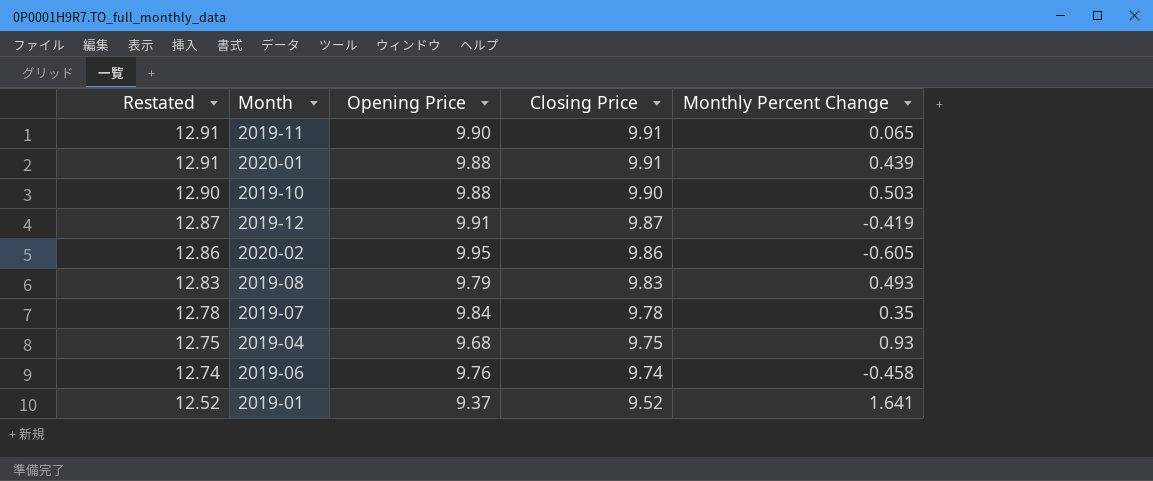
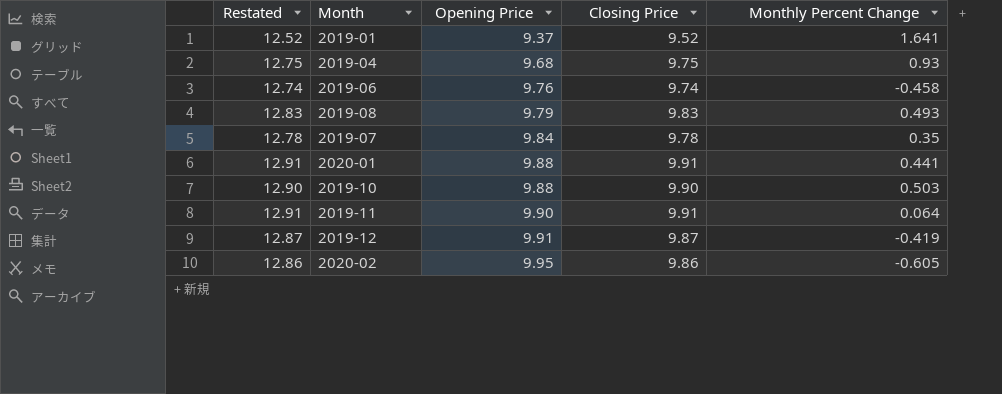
row order: Restated descending -> Opening Price ascending
2020-01 | Monthly Percent Change: 0.439 -> 0.441
2019-11 | Monthly Percent Change: 0.065 -> 0.064

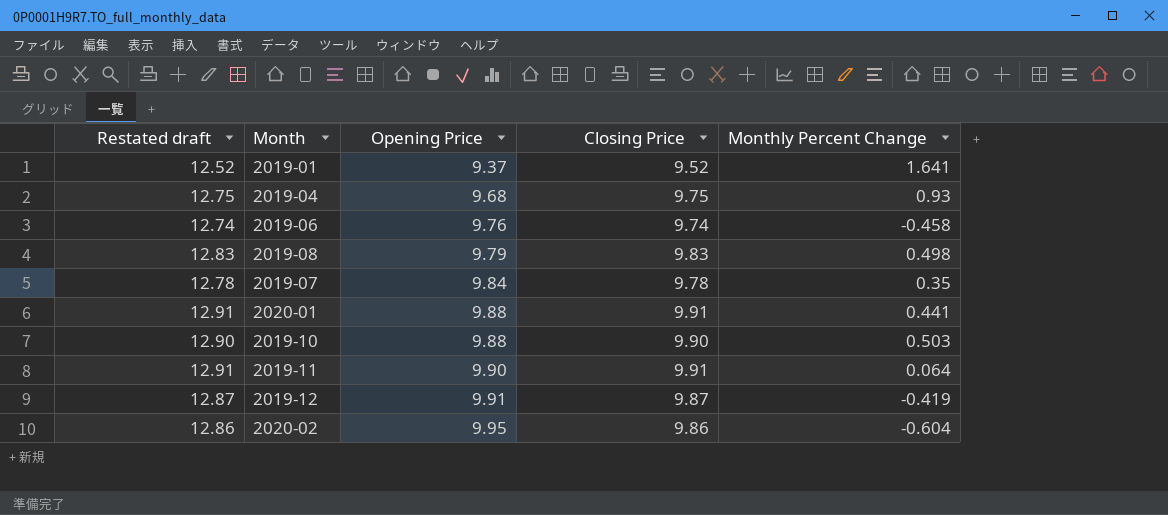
column name: Restated -> Restated draft
2019-08 | Monthly Percent Change: 0.493 -> 0.498
2020-02 | Monthly Percent Change: -0.605 -> -0.604

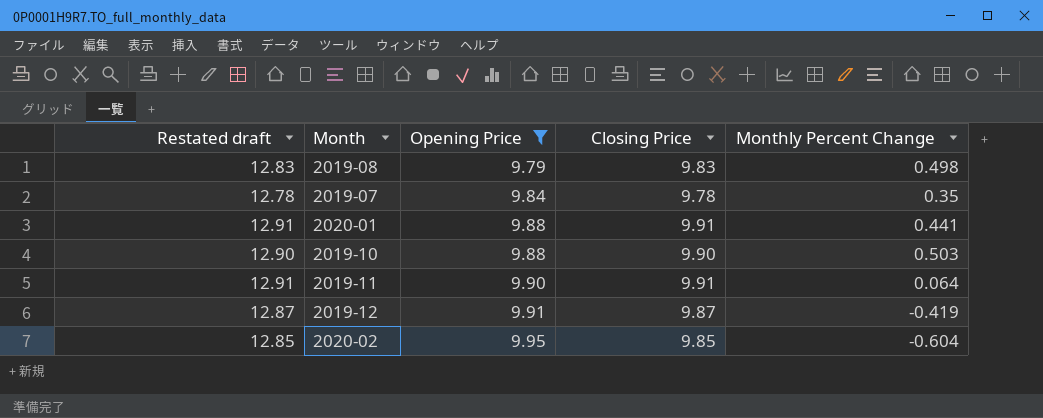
filter: none -> Opening Price >= 9.79
2020-02 | Restated draft: 12.86 -> 12.85
2020-02 | Closing Price: 9.86 -> 9.85

